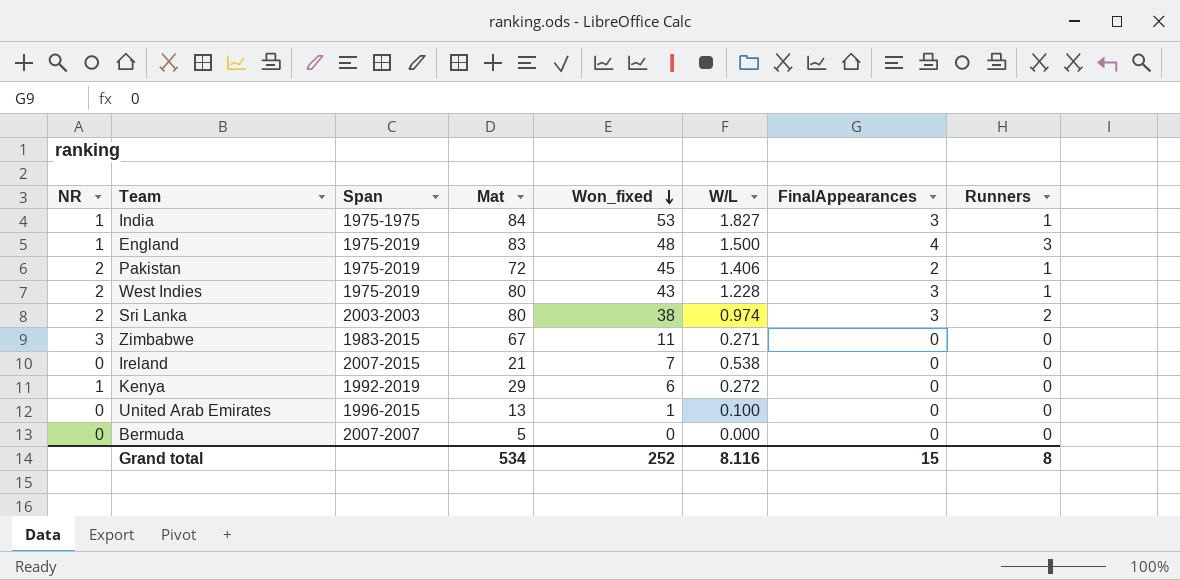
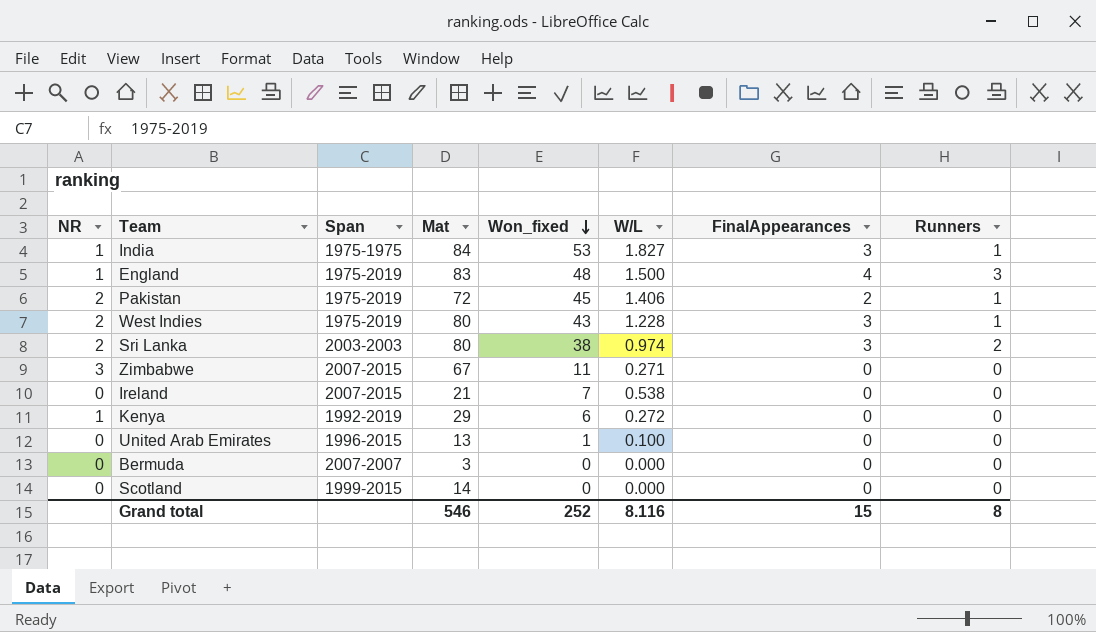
Zimbabwe | Span: 1983-2015 -> 2007-2015
Bermuda | Mat: 5 -> 3
row Scotland: none -> 0 | 1999-2015 | 14 | 0 | 0.000 | 0 | 0
Grand total | Mat: 534 -> 546

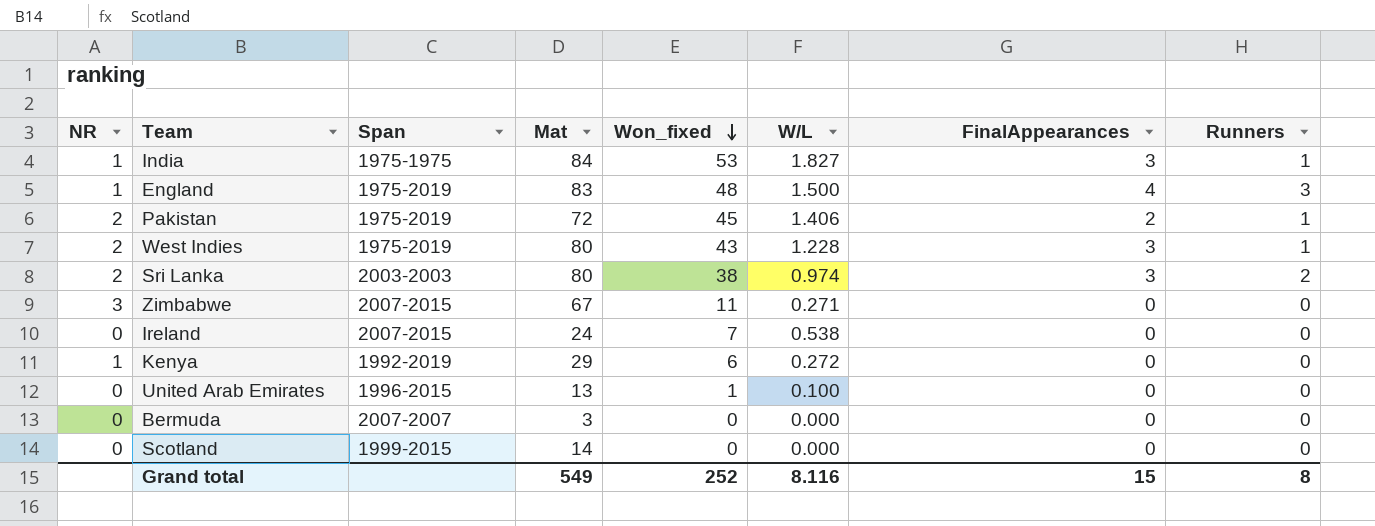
Ireland | Mat: 21 -> 24
Grand total | Mat: 546 -> 549

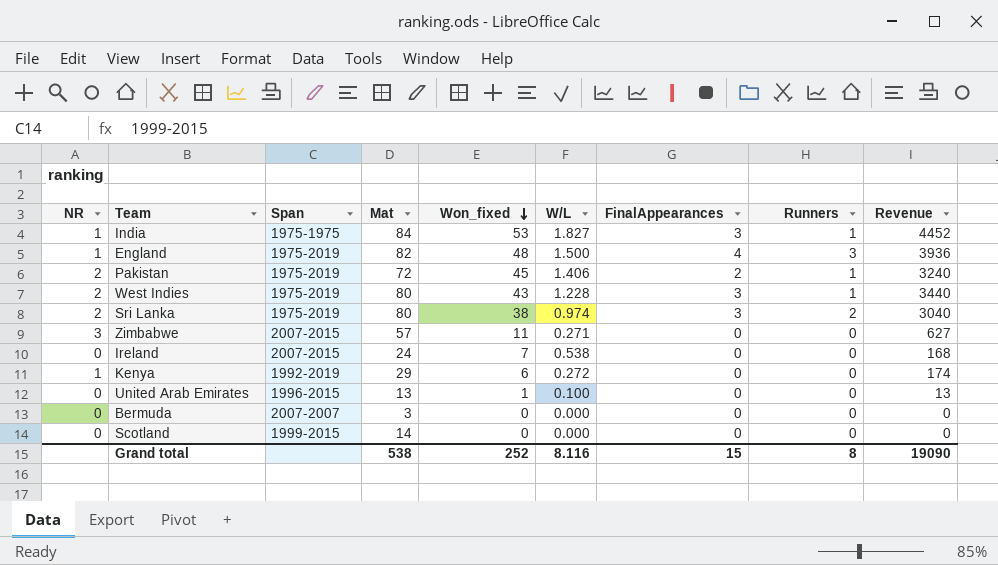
column Revenue | formula: none -> [Mat] * [Won_fixed]
England | Mat: 83 -> 82
Sri Lanka | Span: 2003-2003 -> 1975-2019
Zimbabwe | Mat: 67 -> 57
Grand total | Mat: 549 -> 538

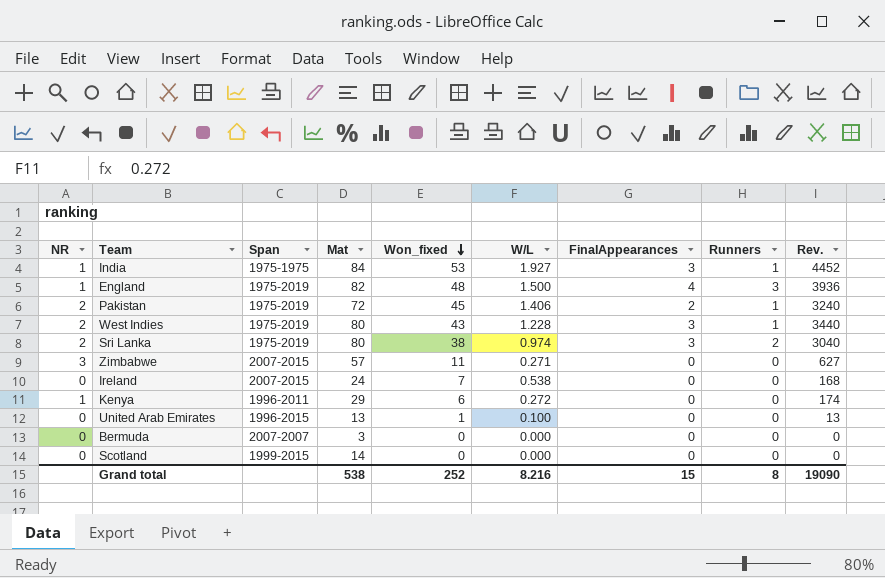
column name: Revenue -> Rev.
India | W/L: 1.827 -> 1.927
Kenya | Span: 1992-2019 -> 1996-2011
Grand total | W/L: 8.116 -> 8.216

